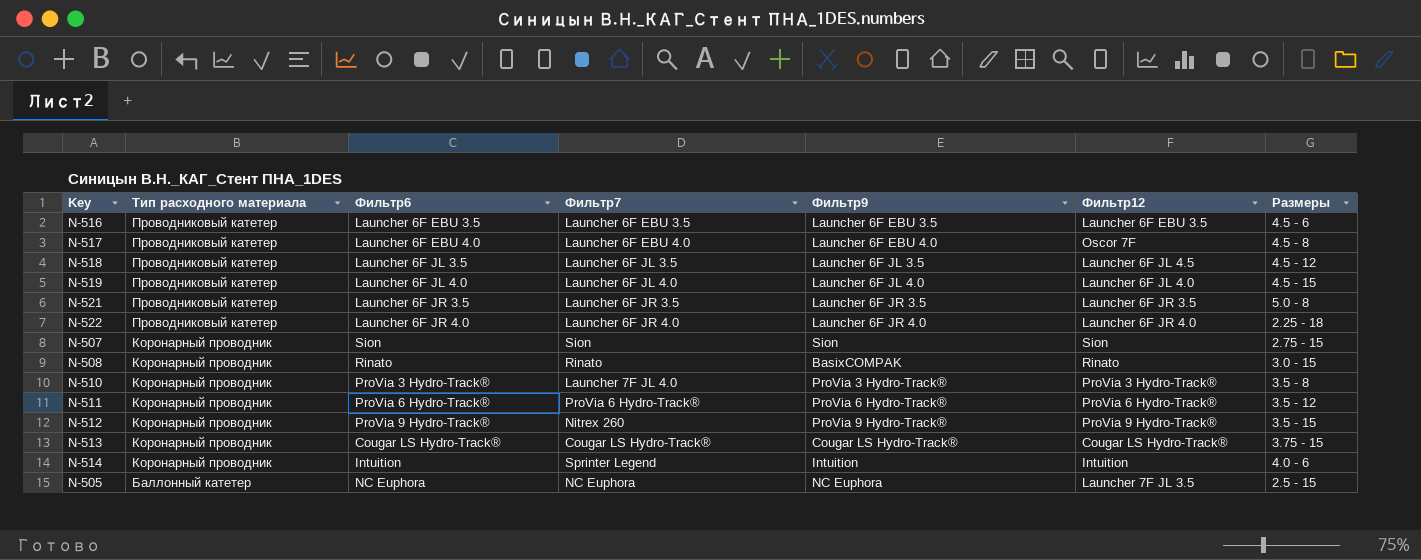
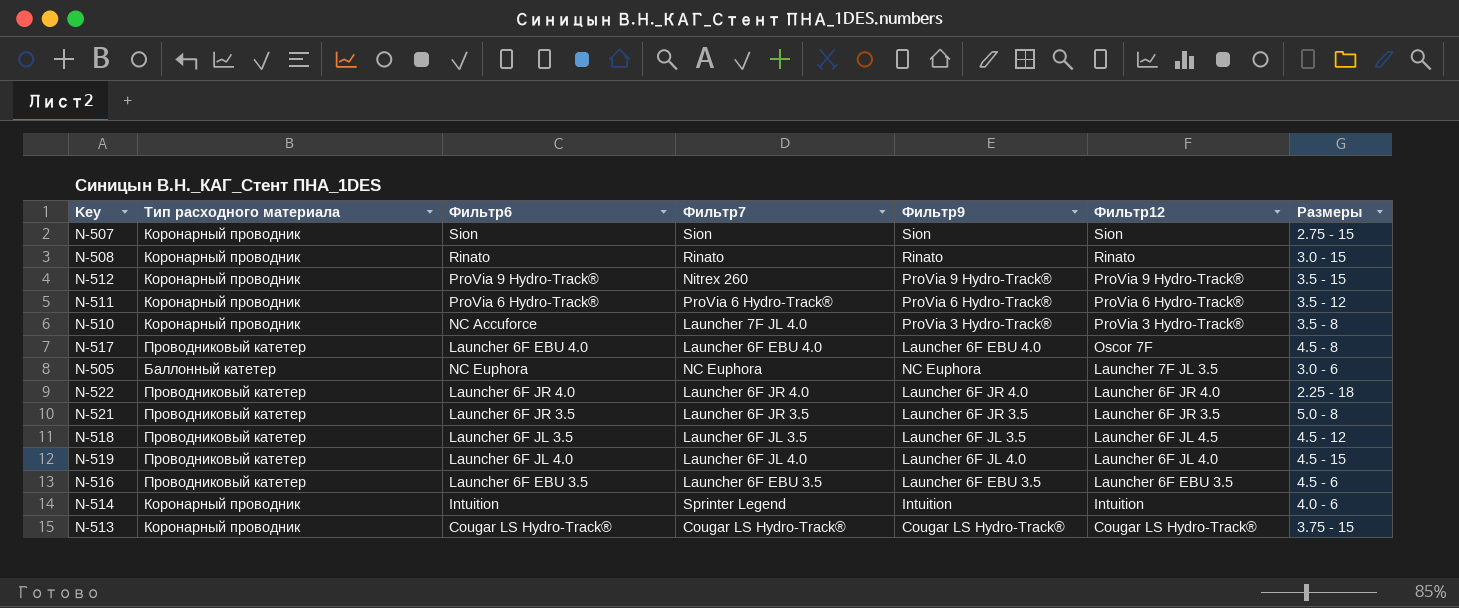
row order: Тип расходного материала descending -> Фильтр12 descending
N-508 | Фильтр9: BasixCOMPAK -> Rinato
N-510 | Фильтр6: ProVia 3 Hydro-Track® -> NC Accuforce
N-505 | Размеры: 2.5 - 15 -> 3.0 - 6

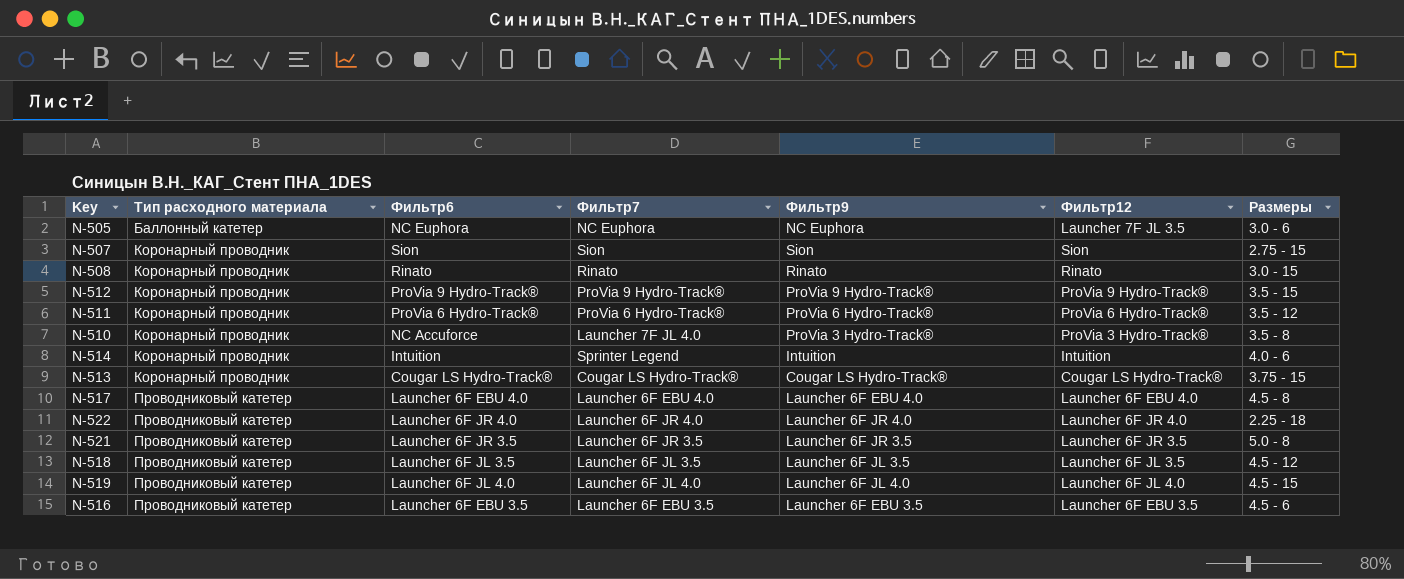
row order: Фильтр12 descending -> Тип расходного материала ascending
N-512 | Фильтр7: Nitrex 260 -> ProVia 9 Hydro-Track®
N-517 | Фильтр12: Oscor 7F -> Launcher 6F EBU 4.0
N-518 | Фильтр12: Launcher 6F JL 4.5 -> Launcher 6F JL 3.5

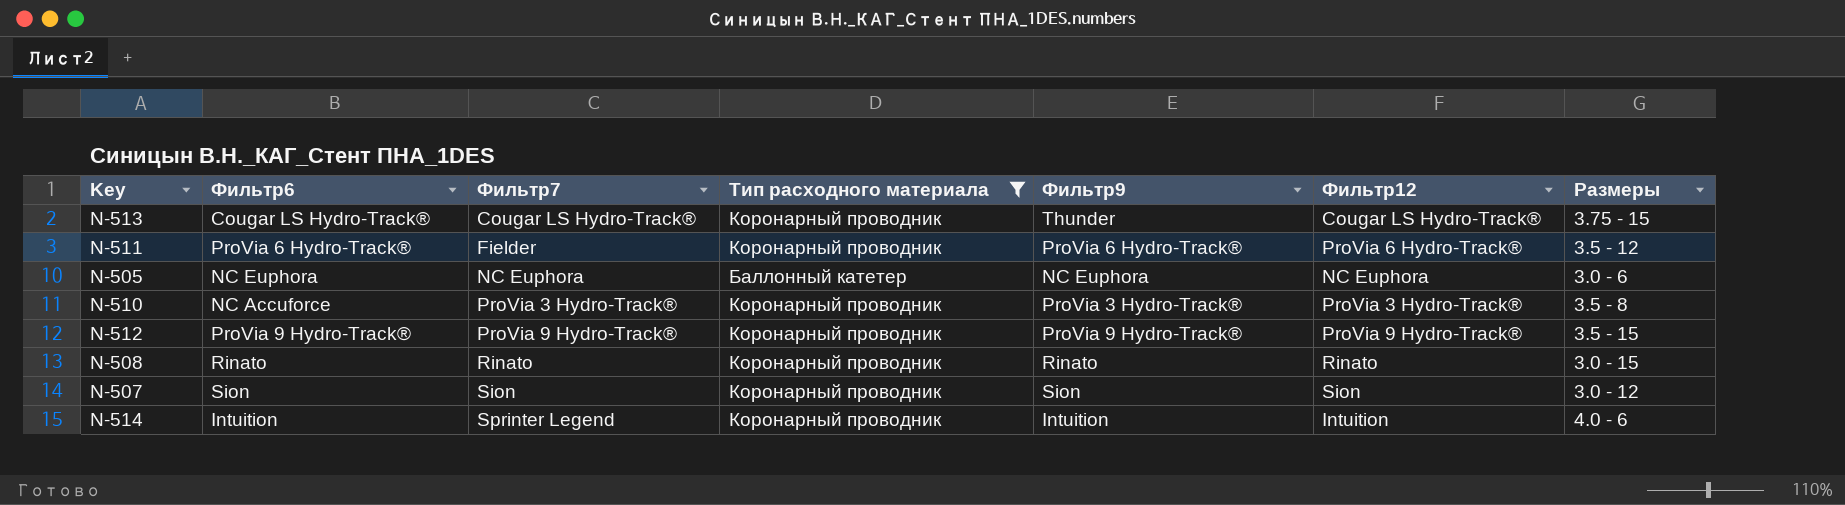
filter: none -> Тип расходного материала != Проводниковый катетер
row order: Тип расходного материала ascending -> Фильтр7 ascending
column Тип расходного материала | position: 2 -> 4
N-513 | Фильтр9: Cougar LS Hydro-Track® -> Thunder
N-511 | Фильтр7: ProVia 6 Hydro-Track® -> Fielder
N-505 | Фильтр12: Launcher 7F JL 3.5 -> NC Euphora
N-510 | Фильтр7: Launcher 7F JL 4.0 -> ProVia 3 Hydro-Track®
N-507 | Размеры: 2.75 - 15 -> 3.0 - 12

